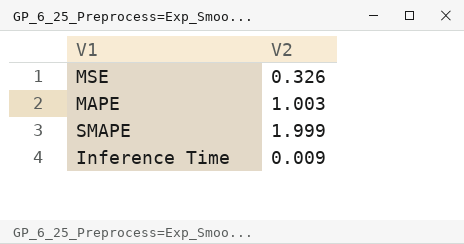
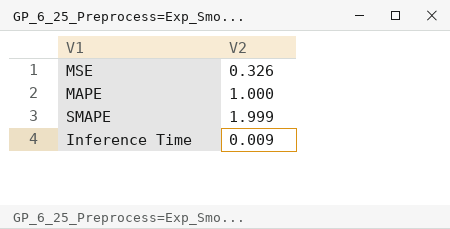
MAPE | V2: 1.003 -> 1.000

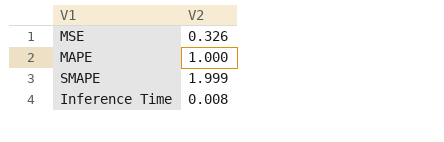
Inference Time | V2: 0.009 -> 0.008

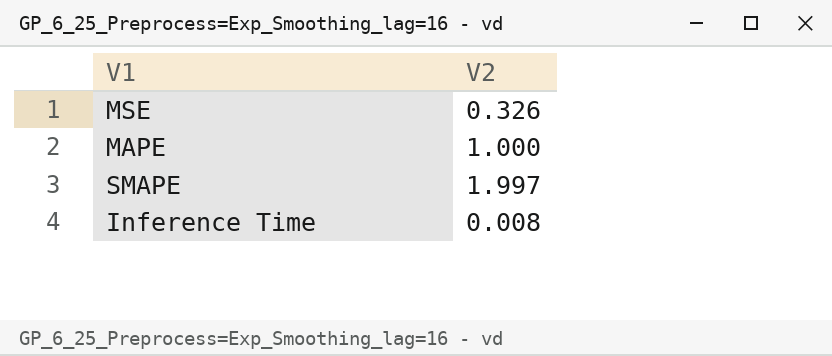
SMAPE | V2: 1.999 -> 1.997

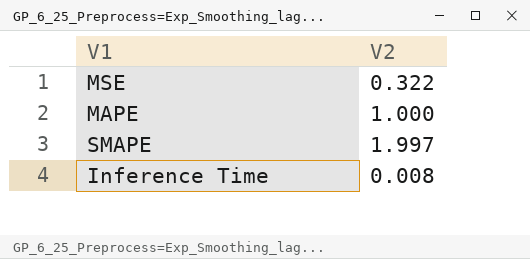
MSE | V2: 0.326 -> 0.322

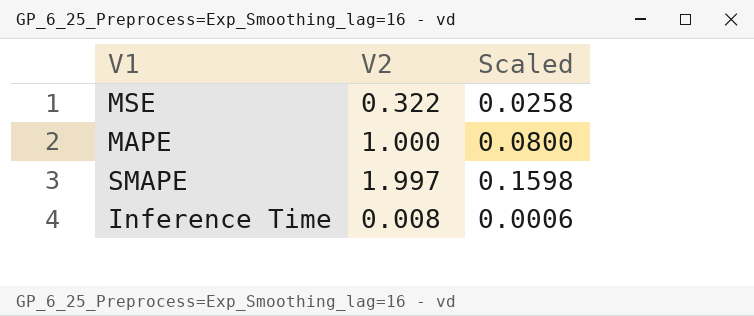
column Scaled | formula: none -> [V2] * 0.08

